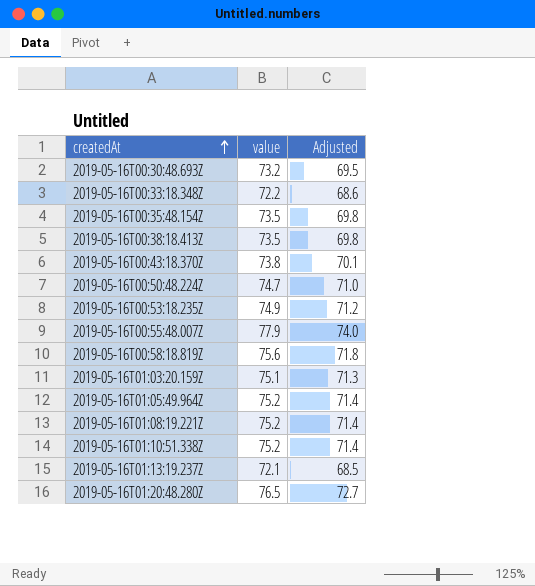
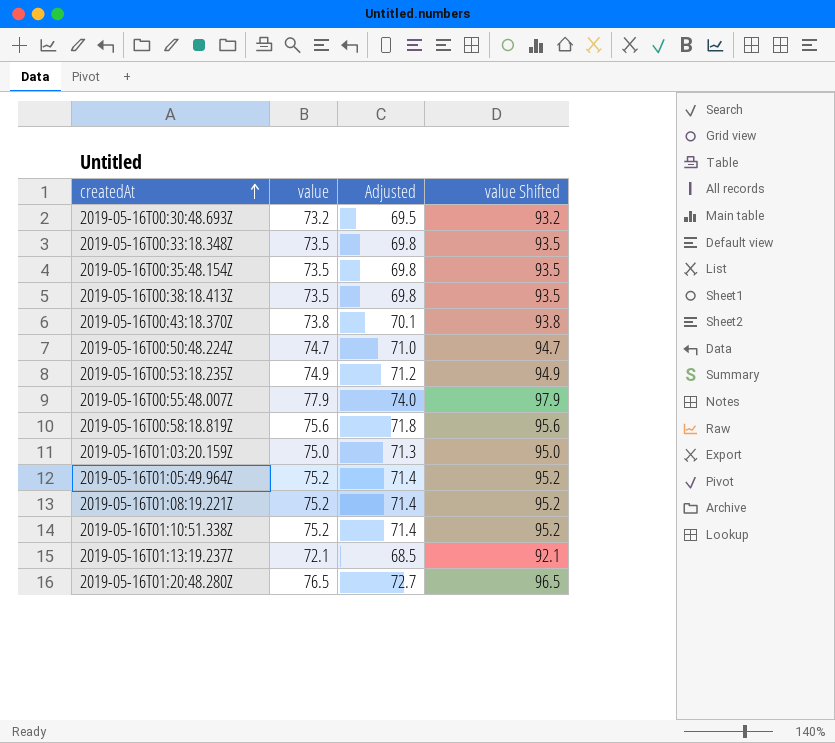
column value Shifted | formula: none -> [value] + 20
2019-05-16T00:33:18.348Z | value: 72.2 -> 73.5
2019-05-16T00:33:18.348Z | Adjusted: 68.6 -> 69.8
2019-05-16T01:03:20.159Z | value: 75.1 -> 75.0

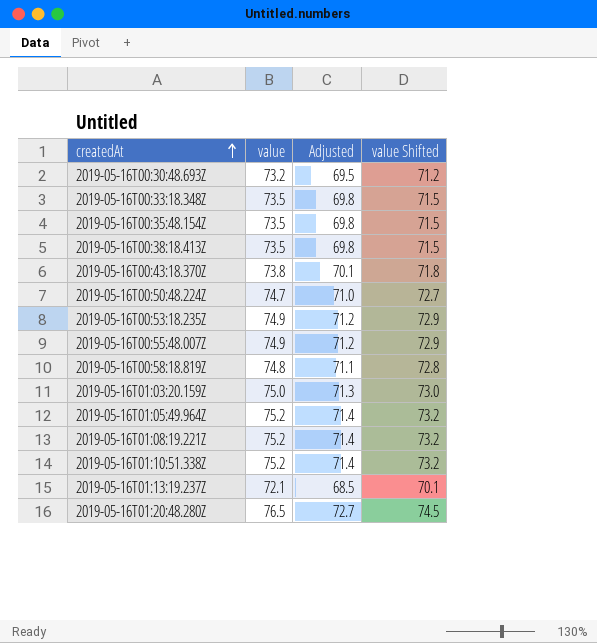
column value Shifted | formula: [value] + 20 -> [value] - 2
2019-05-16T00:55:48.007Z | value: 77.9 -> 74.9
2019-05-16T00:55:48.007Z | Adjusted: 74.0 -> 71.2
2019-05-16T00:58:18.819Z | value: 75.6 -> 74.8
2019-05-16T00:58:18.819Z | Adjusted: 71.8 -> 71.1

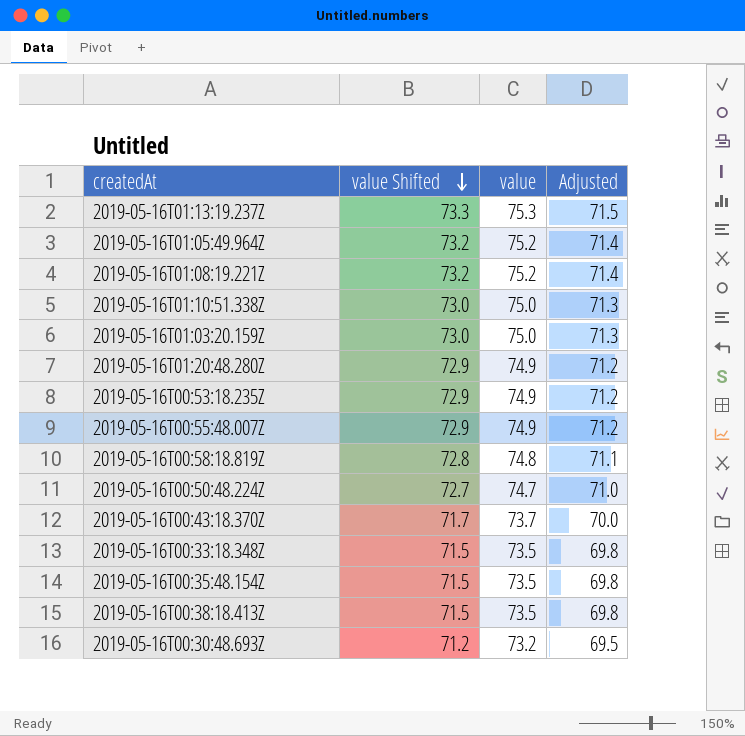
row order: createdAt ascending -> value Shifted descending
column value Shifted | position: 4 -> 2
2019-05-16T01:13:19.237Z | value Shifted: 70.1 -> 73.3
2019-05-16T01:13:19.237Z | value: 72.1 -> 75.3
2019-05-16T01:13:19.237Z | Adjusted: 68.5 -> 71.5
2019-05-16T01:10:51.338Z | value Shifted: 73.2 -> 73.0
2019-05-16T01:10:51.338Z | value: 75.2 -> 75.0
2019-05-16T01:10:51.338Z | Adjusted: 71.4 -> 71.3
2019-05-16T01:20:48.280Z | value Shifted: 74.5 -> 72.9
2019-05-16T01:20:48.280Z | value: 76.5 -> 74.9
2019-05-16T01:20:48.280Z | Adjusted: 72.7 -> 71.2
2019-05-16T00:43:18.370Z | value Shifted: 71.8 -> 71.7
2019-05-16T00:43:18.370Z | value: 73.8 -> 73.7
2019-05-16T00:43:18.370Z | Adjusted: 70.1 -> 70.0

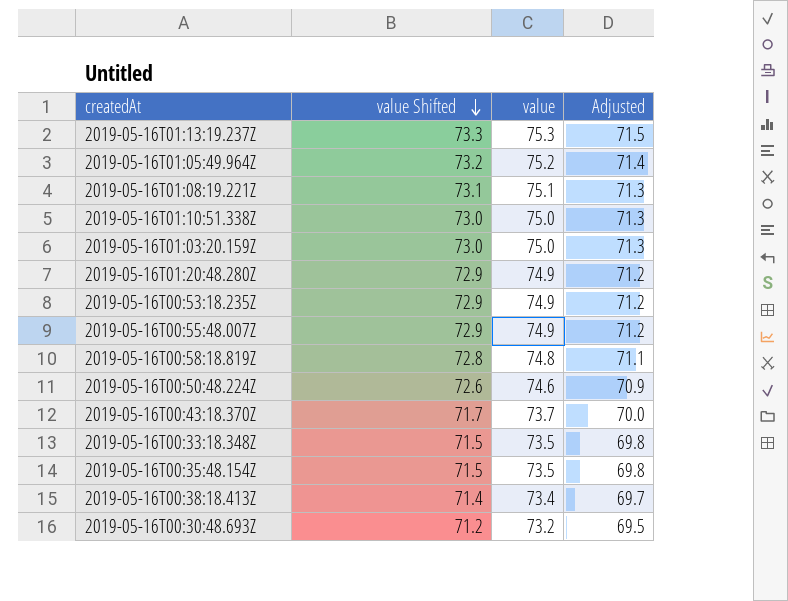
2019-05-16T01:08:19.221Z | value Shifted: 73.2 -> 73.1
2019-05-16T01:08:19.221Z | value: 75.2 -> 75.1
2019-05-16T01:08:19.221Z | Adjusted: 71.4 -> 71.3
2019-05-16T00:50:48.224Z | value Shifted: 72.7 -> 72.6
2019-05-16T00:50:48.224Z | value: 74.7 -> 74.6
2019-05-16T00:50:48.224Z | Adjusted: 71.0 -> 70.9
2019-05-16T00:38:18.413Z | value Shifted: 71.5 -> 71.4
2019-05-16T00:38:18.413Z | value: 73.5 -> 73.4
2019-05-16T00:38:18.413Z | Adjusted: 69.8 -> 69.7

